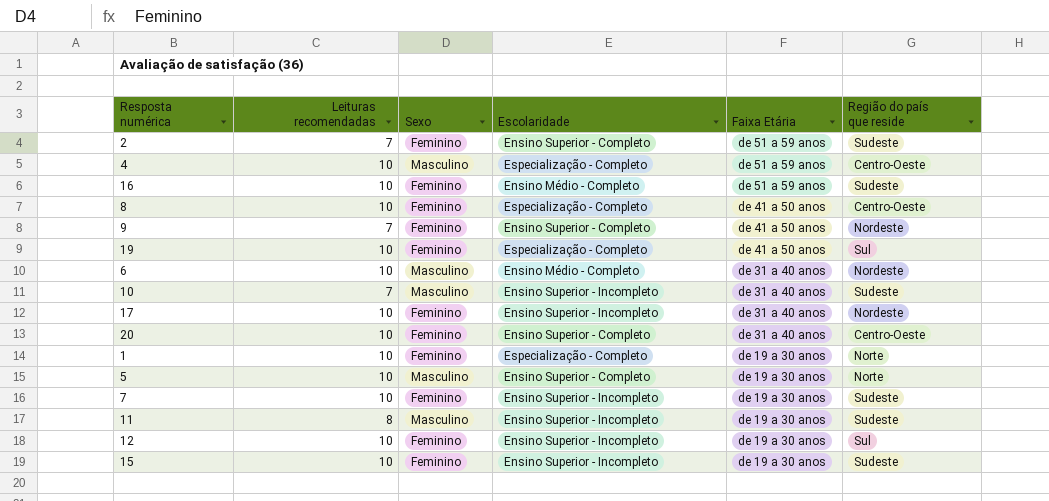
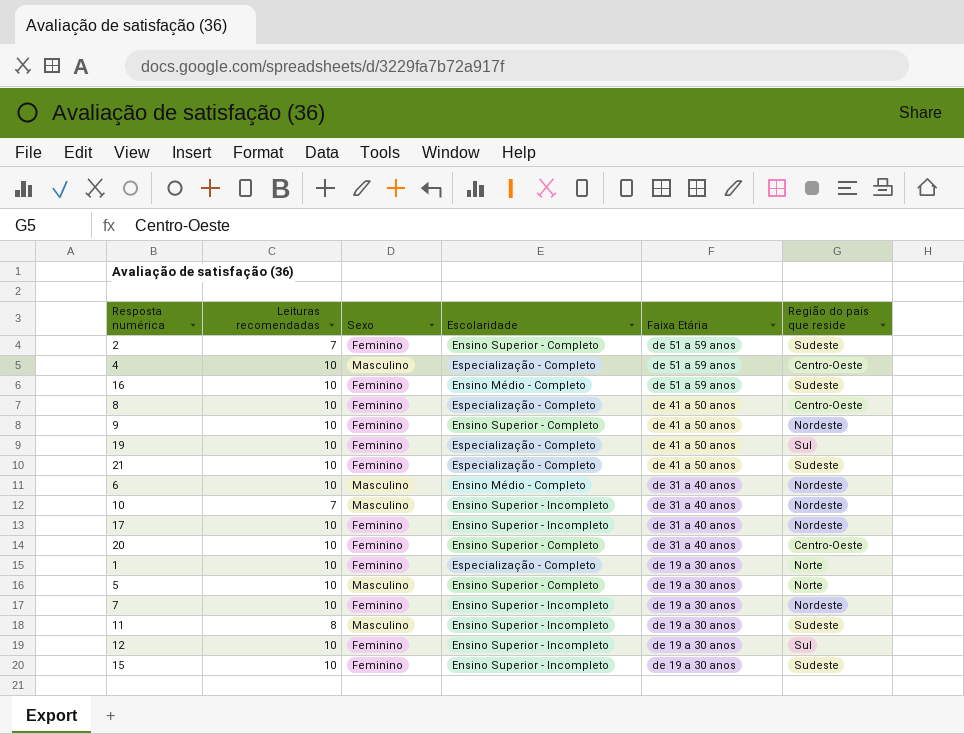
9 | Leituras recomendadas: 7 -> 10
row 21: none -> 10 | Feminino | Especialização - Completo | de 41 a 50 anos | Sudeste
10 | Região do país que reside: Sudeste -> Nordeste
7 | Região do país que reside: Sudeste -> Nordeste

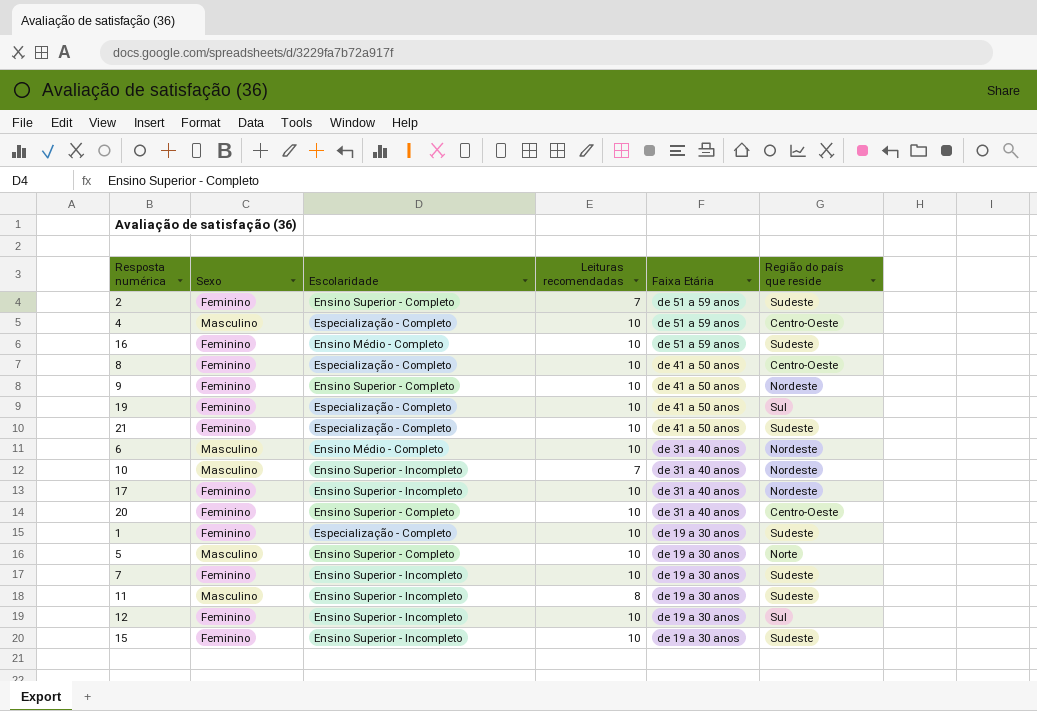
column Leituras recomendadas | position: 2 -> 4
1 | Região do país que reside: Norte -> Sudeste
7 | Região do país que reside: Nordeste -> Sudeste

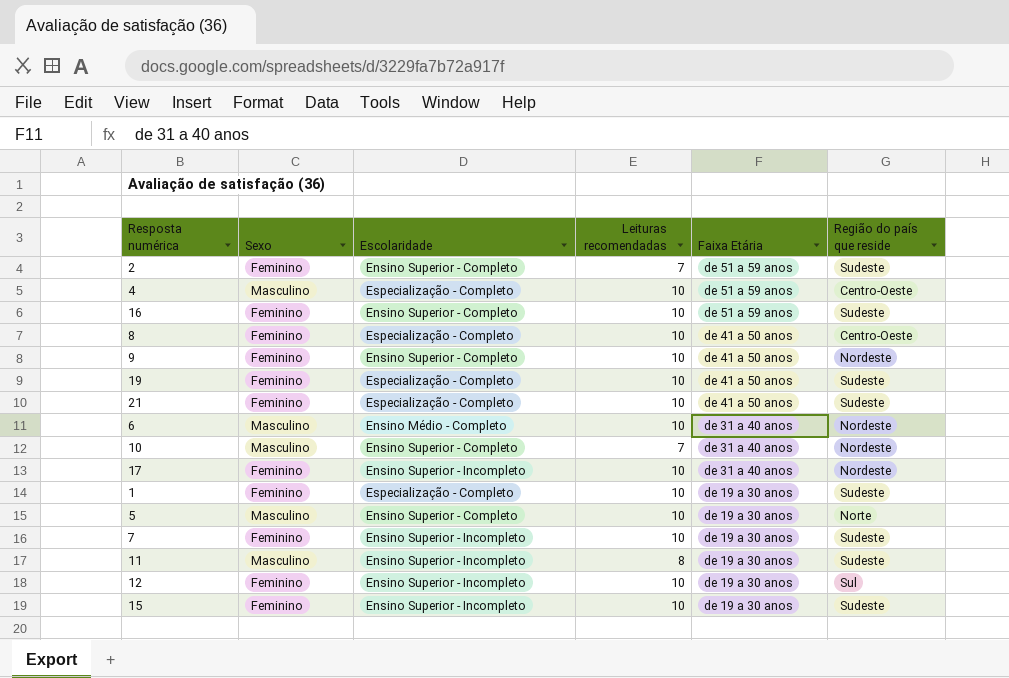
row 20: Feminino | Ensino Superior - Completo | 10 | de 31 a 40 anos | Centro-Oeste -> none
16 | Escolaridade: Ensino Médio - Completo -> Ensino Superior - Completo
19 | Região do país que reside: Sul -> Sudeste
10 | Escolaridade: Ensino Superior - Incompleto -> Ensino Superior - Completo

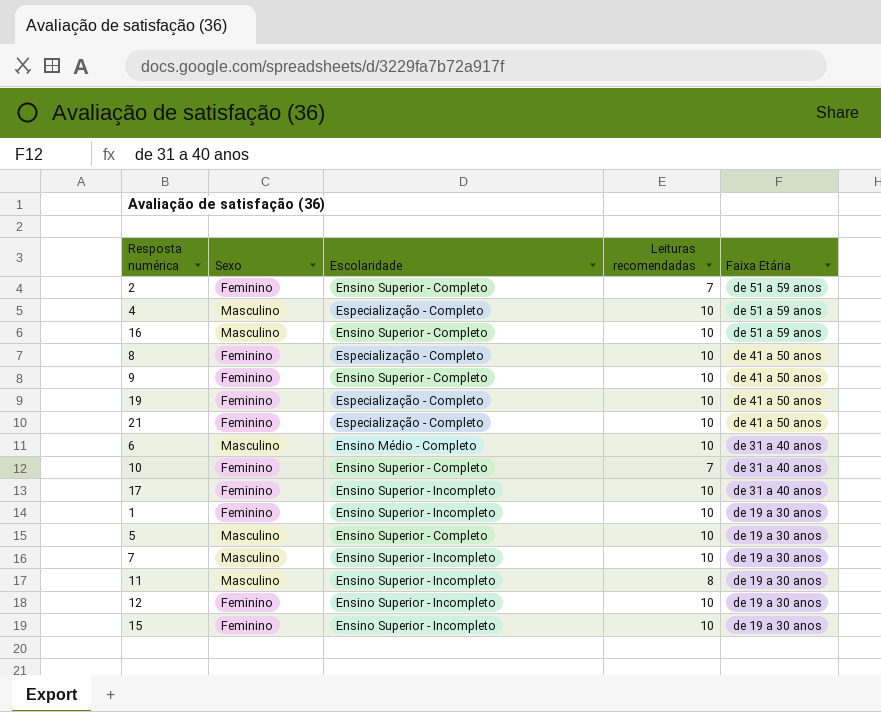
column Região do país que reside | position: 6 -> none
16 | Sexo: Feminino -> Masculino
10 | Sexo: Masculino -> Feminino
1 | Escolaridade: Especialização - Completo -> Ensino Superior - Incompleto
7 | Sexo: Feminino -> Masculino

